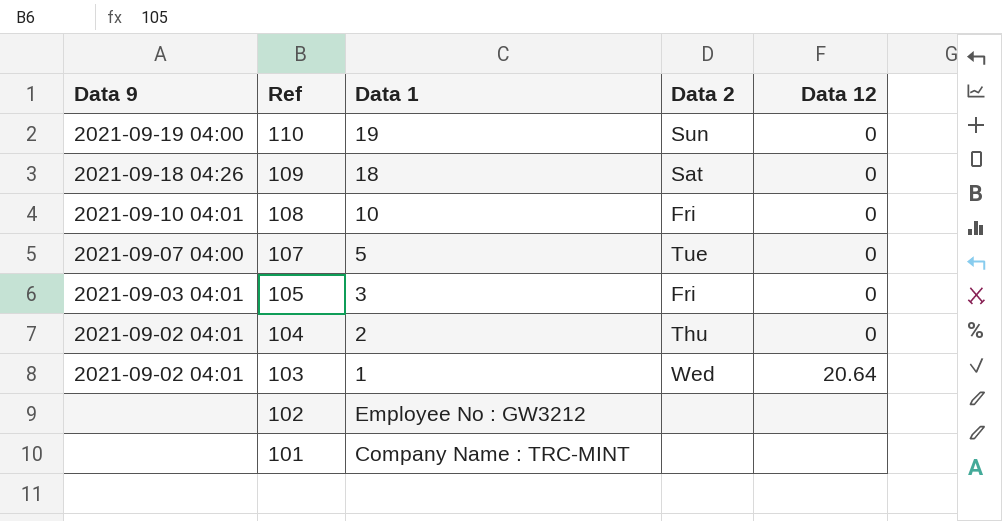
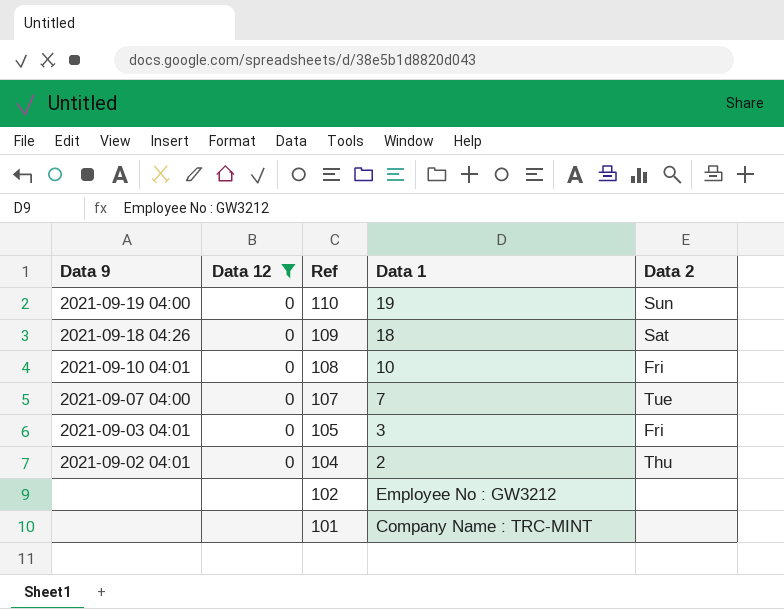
filter: none -> Data 12 != 20.64
column Data 12 | position: 5 -> 2
107 | Data 1: 5 -> 7

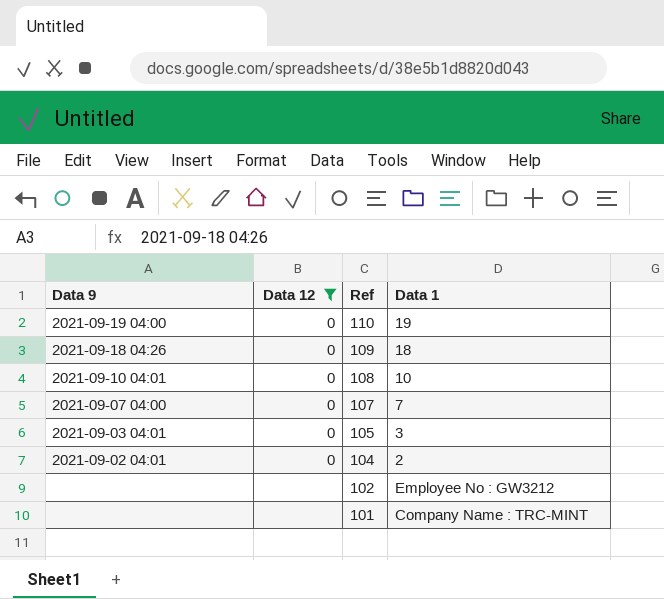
column Data 2 | position: 5 -> none

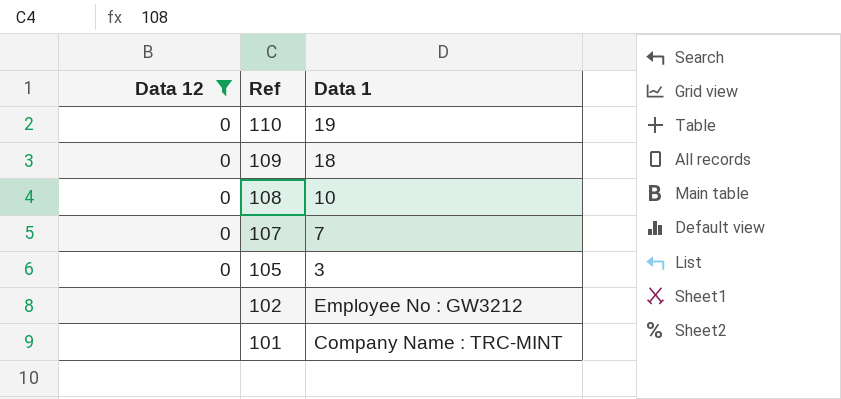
column Data 9 | position: 1 -> none
row 104: 2021-09-02 04:01 | 0 | 2 -> none

